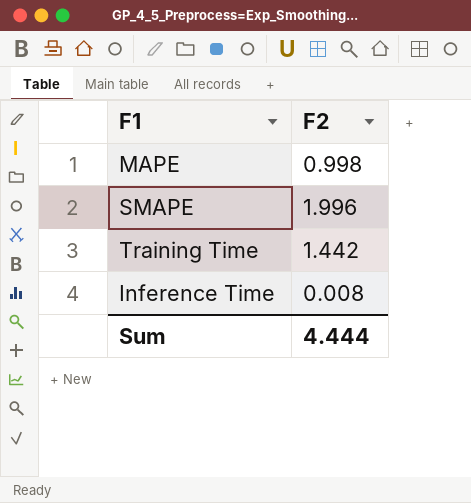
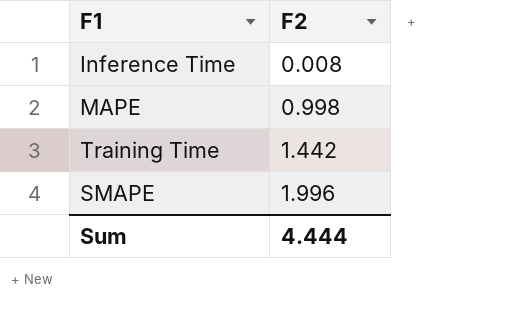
row order: none -> F2 ascending

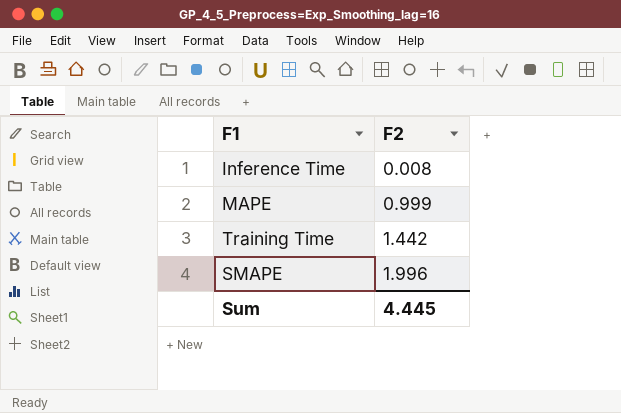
MAPE | F2: 0.998 -> 0.999
Sum | F2: 4.444 -> 4.445

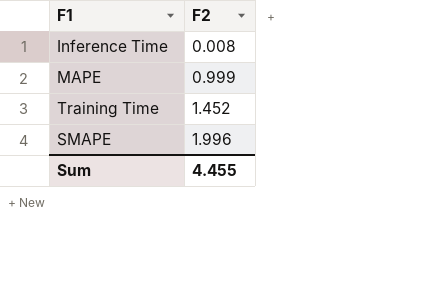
Training Time | F2: 1.442 -> 1.452
Sum | F2: 4.445 -> 4.455

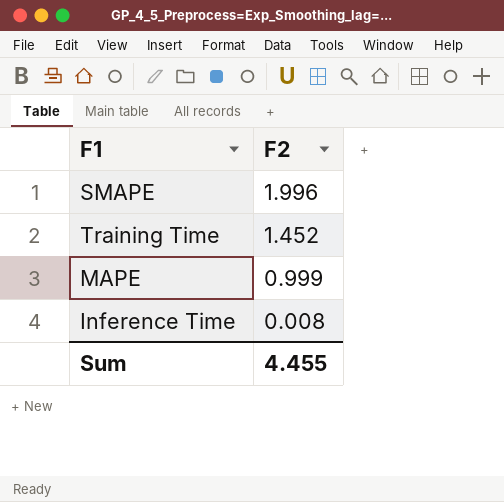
row order: F2 ascending -> F2 descending

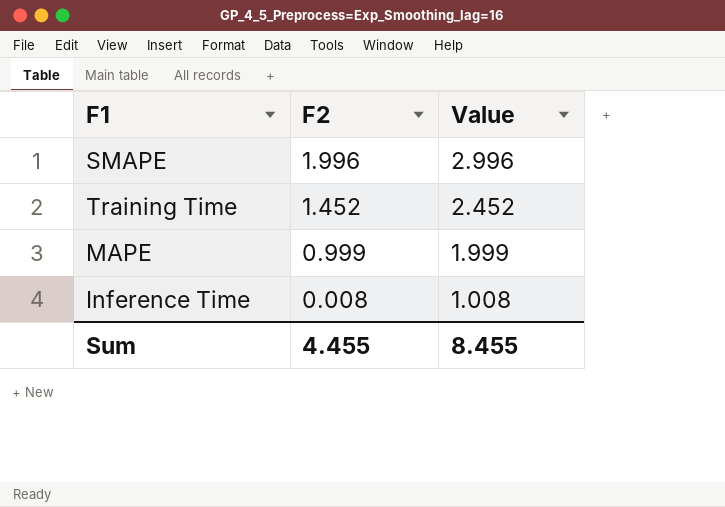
column Value | formula: none -> [F2] + 1

